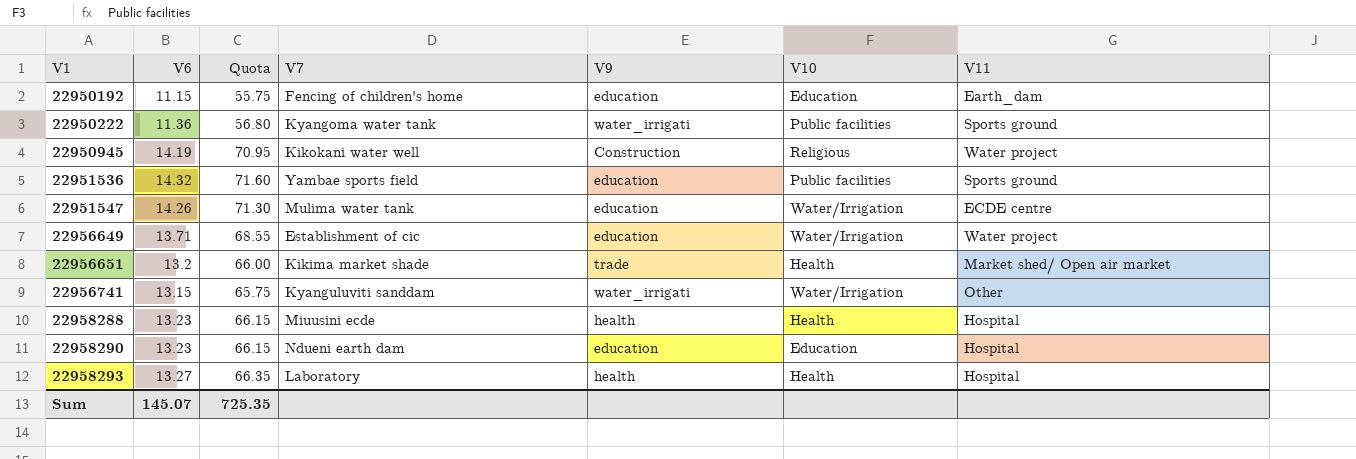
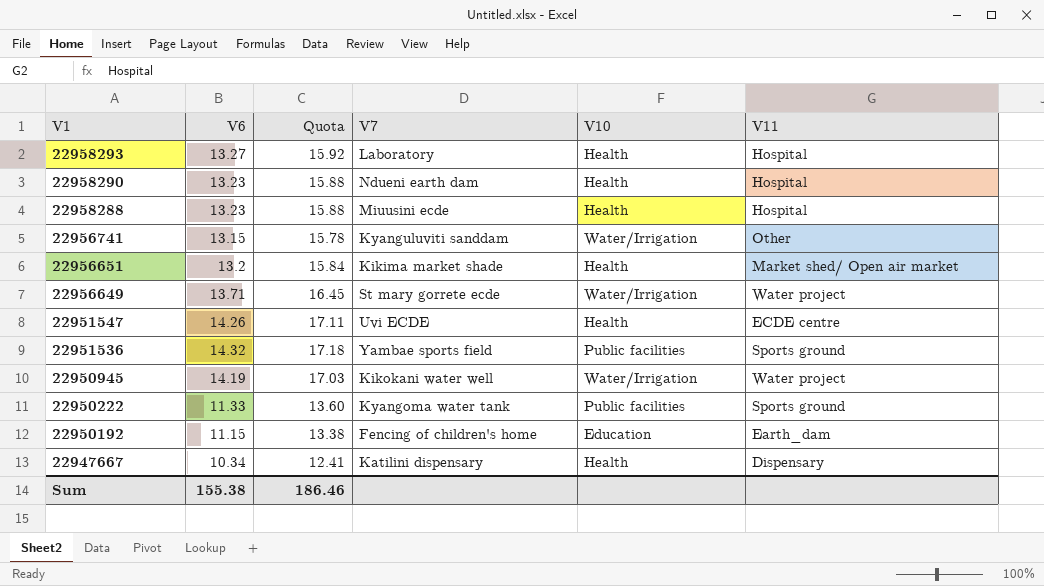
row order: V1 ascending -> V1 descending
column V9 | position: 5 -> none
column Quota | formula: [V6] * 5 -> [V6] * 1.2
22958290 | V10: Education -> Health
22956649 | V7: Establishment of cic -> St mary gorrete ecde
22951547 | V7: Mulima water tank -> Uvi ECDE
22951547 | V10: Water/Irrigation -> Health
22950945 | V10: Religious -> Water/Irrigation
22950222 | V6: 11.36 -> 11.33
row 22947667: none -> 10.34 | 12.41 | Katilini dispensary | Health | Dispensary
Sum | V6: 145.07 -> 155.38
Sum | Quota: 725.35 -> 186.46

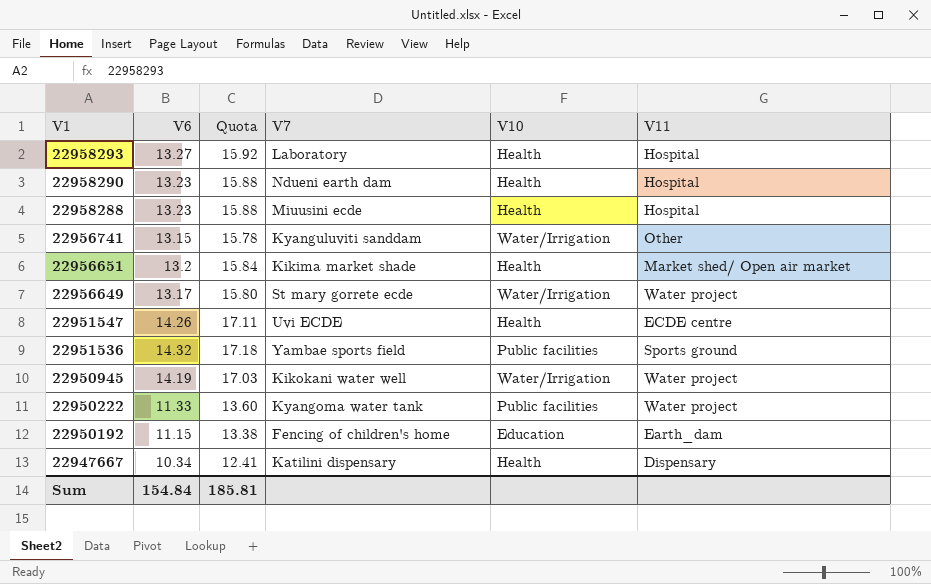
22956649 | V6: 13.71 -> 13.17
22956649 | Quota: 16.45 -> 15.80
22950222 | V11: Sports ground -> Water project
Sum | V6: 155.38 -> 154.84
Sum | Quota: 186.46 -> 185.81

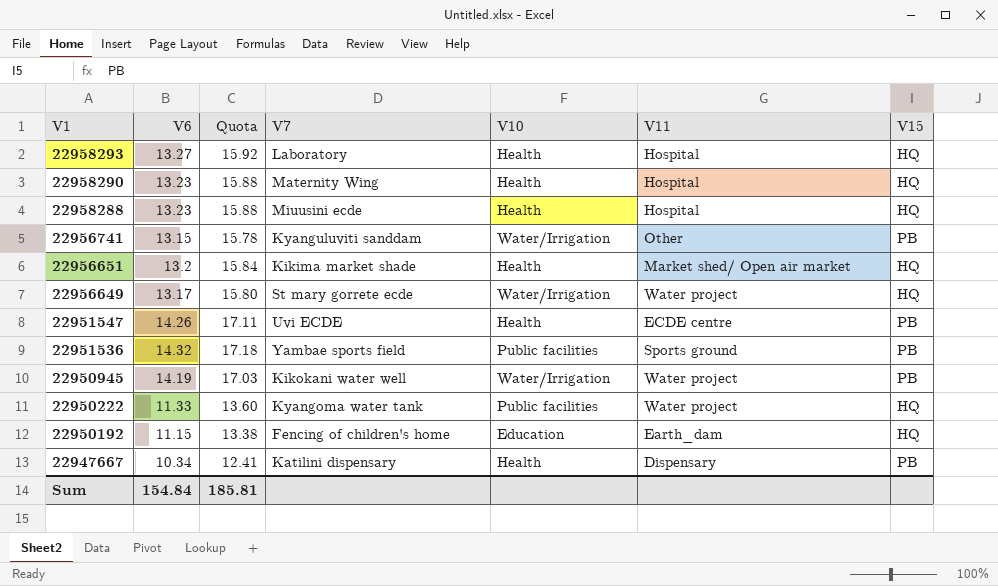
column V15 | position: none -> 7
22958290 | V7: Ndueni earth dam -> Maternity Wing

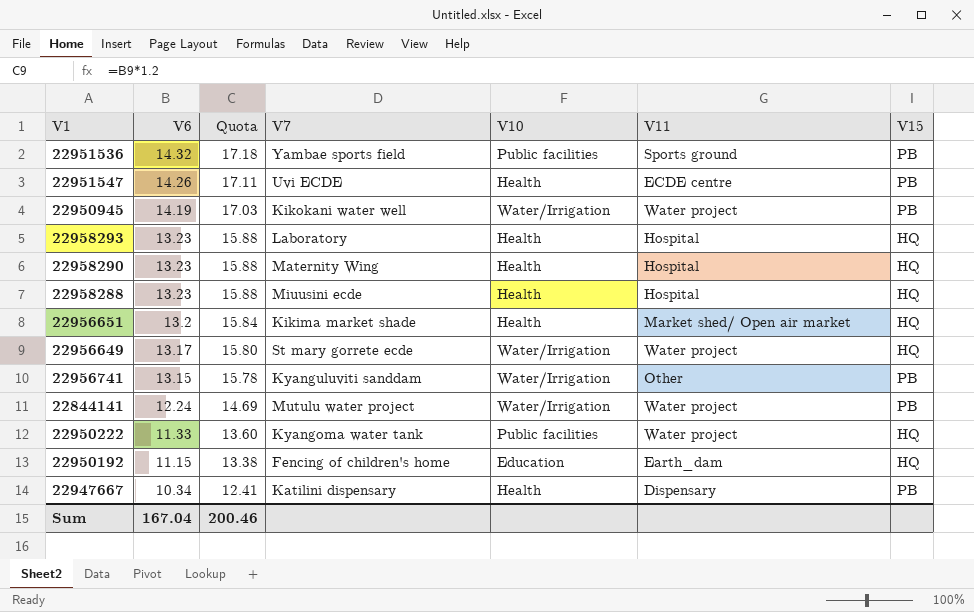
row order: V1 descending -> V6 descending
22958293 | V6: 13.27 -> 13.23
22958293 | Quota: 15.92 -> 15.88
row 22844141: none -> 12.24 | 14.69 | Mutulu water project | Water/Irrigation | Water project | PB
Sum | V6: 154.84 -> 167.04
Sum | Quota: 185.81 -> 200.46

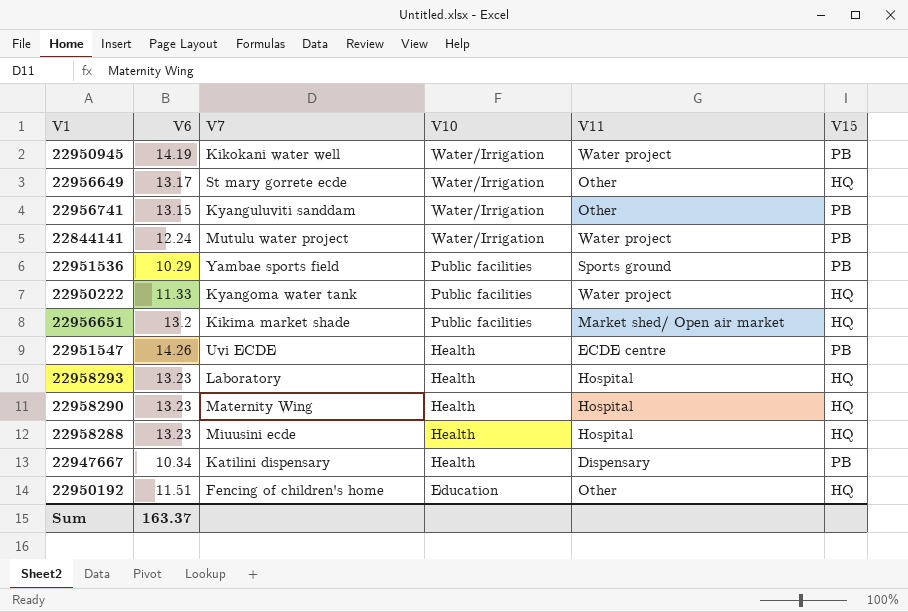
row order: V6 descending -> V10 descending
column Quota | formula: [V6] * 1.2 -> none
22956649 | V11: Water project -> Other
22951536 | V6: 14.32 -> 10.29
22956651 | V10: Health -> Public facilities
22950192 | V6: 11.15 -> 11.51
22950192 | V11: Earth_dam -> Other
Sum | V6: 167.04 -> 163.37

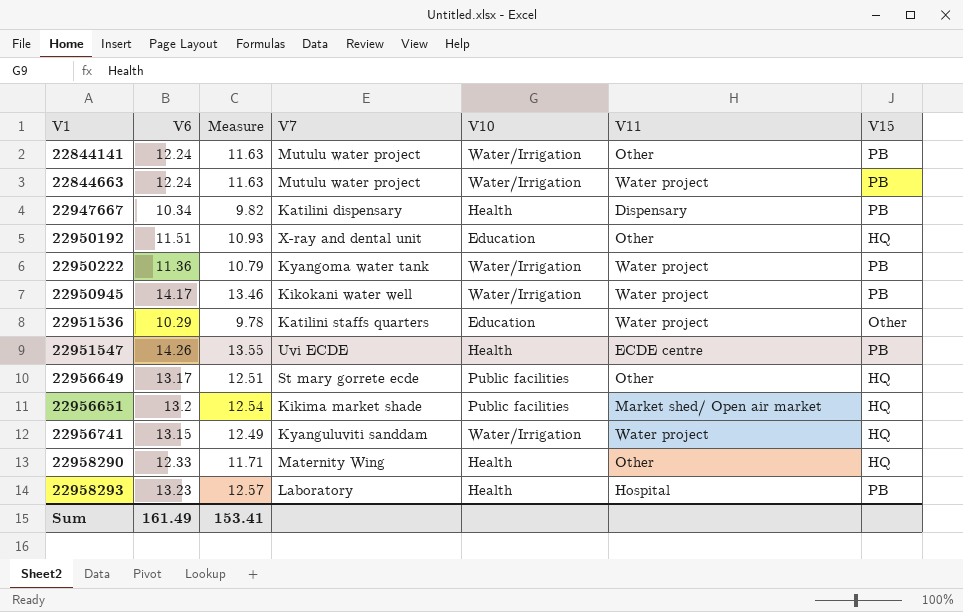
row order: V10 descending -> V1 ascending
column Measure | formula: none -> [V6] * 0.95
row 22958288: 13.23 | Miuusini ecde | Health | Hospital | HQ -> none
22844141 | V11: Water project -> Other
row 22844663: none -> 12.24 | 11.63 | Mutulu water project | Water/Irrigation | Water project | PB
22950192 | V7: Fencing of children's home -> X-ray and dental unit
22950222 | V6: 11.33 -> 11.36
22950222 | V10: Public facilities -> Water/Irrigation
22950222 | V15: HQ -> PB
22950945 | V6: 14.19 -> 14.17
22951536 | V7: Yambae sports field -> Katilini staffs quarters
22951536 | V10: Public facilities -> Education
22951536 | V11: Sports ground -> Water project
22951536 | V15: PB -> Other
22956649 | V10: Water/Irrigation -> Public facilities
22956741 | V11: Other -> Water project
22956741 | V15: PB -> HQ
22958290 | V6: 13.23 -> 12.33
22958290 | V11: Hospital -> Other
22958293 | V15: HQ -> PB
Sum | V6: 163.37 -> 161.49

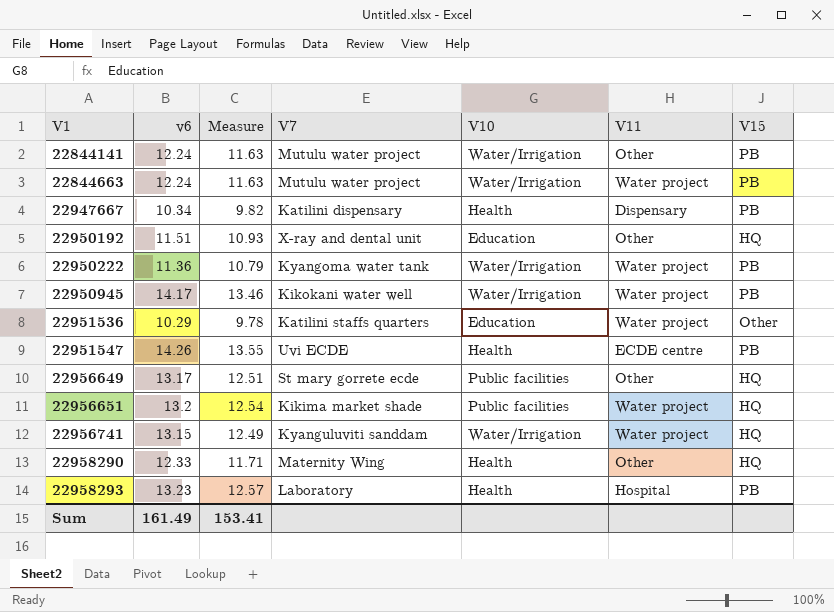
column name: V6 -> v6
22956651 | V11: Market shed/ Open air market -> Water project

